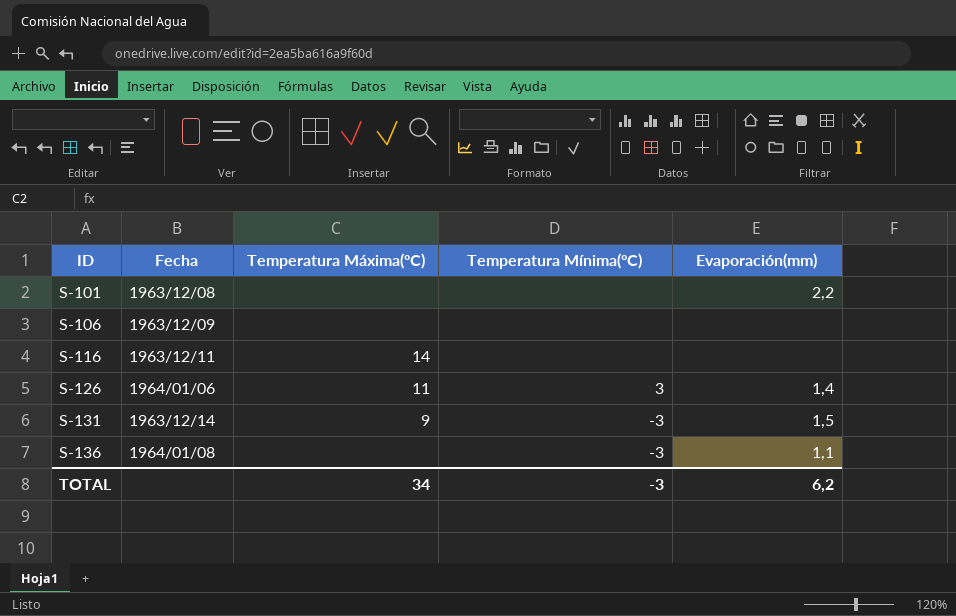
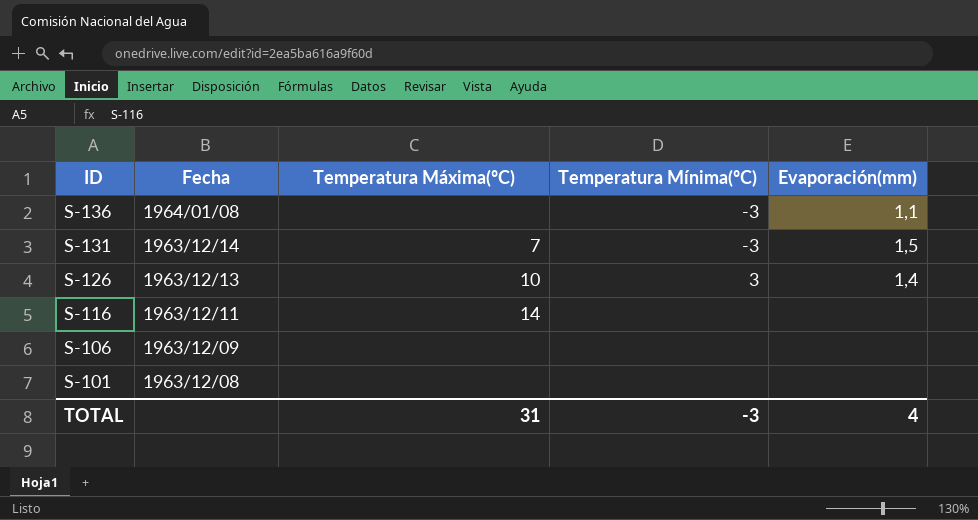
row order: ID ascending -> ID descending
S-131 | Temperatura Máxima(ºC): 9 -> 7
S-126 | Fecha: 1964/01/06 -> 1963/12/13
S-126 | Temperatura Máxima(ºC): 11 -> 10
S-101 | Evaporación(mm): 2,2 -> none
TOTAL | Temperatura Máxima(ºC): 34 -> 31
TOTAL | Evaporación(mm): 6,2 -> 4

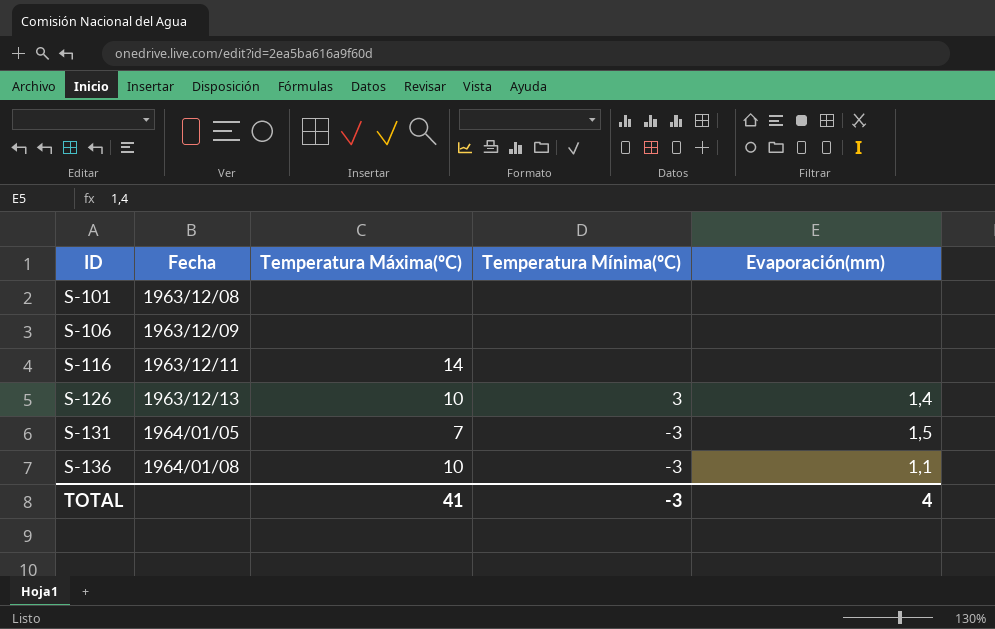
row order: ID descending -> ID ascending
S-131 | Fecha: 1963/12/14 -> 1964/01/05
S-136 | Temperatura Máxima(ºC): none -> 10
TOTAL | Temperatura Máxima(ºC): 31 -> 41

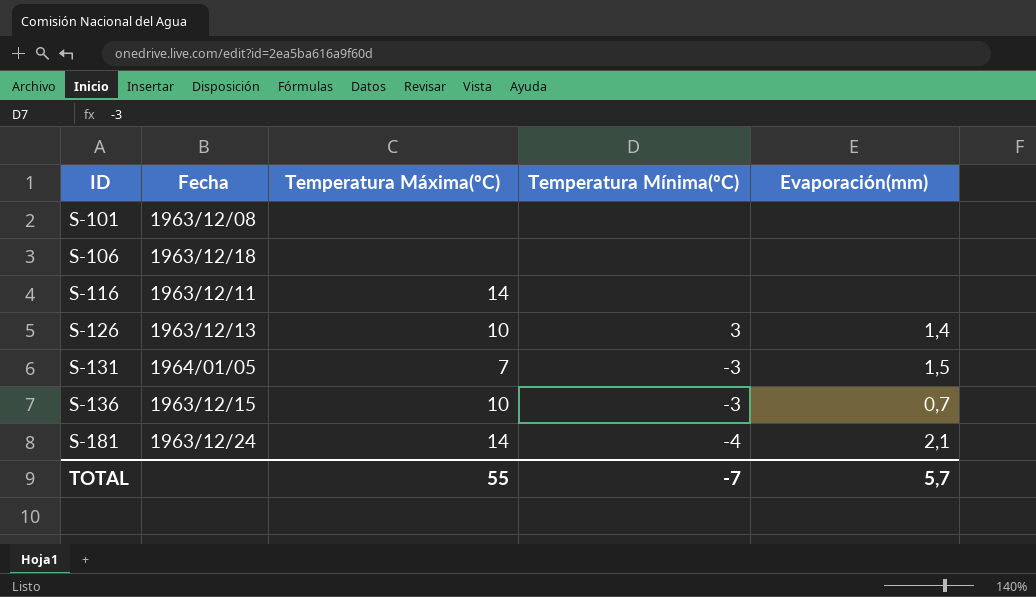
S-106 | Fecha: 1963/12/09 -> 1963/12/18
S-136 | Fecha: 1964/01/08 -> 1963/12/15
S-136 | Evaporación(mm): 1,1 -> 0,7
row S-181: none -> 1963/12/24 | 14 | -4 | 2,1
TOTAL | Temperatura Máxima(ºC): 41 -> 55
TOTAL | Temperatura Mínima(ºC): -3 -> -7
TOTAL | Evaporación(mm): 4 -> 5,7

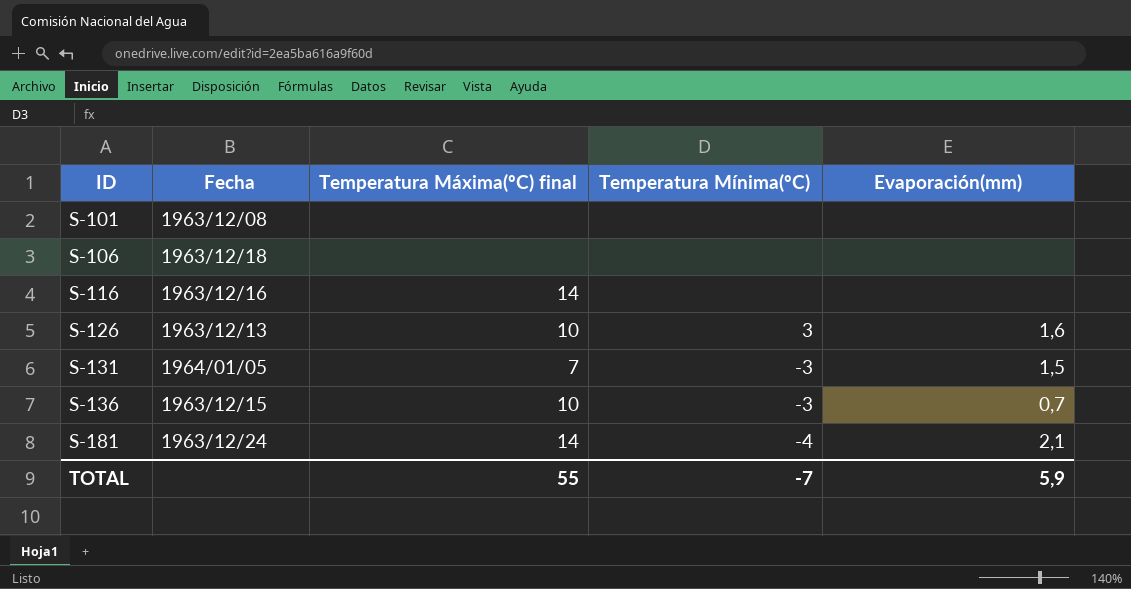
column name: Temperatura Máxima(ºC) -> Temperatura Máxima(ºC) final
S-116 | Fecha: 1963/12/11 -> 1963/12/16
S-126 | Evaporación(mm): 1,4 -> 1,6
TOTAL | Evaporación(mm): 5,7 -> 5,9

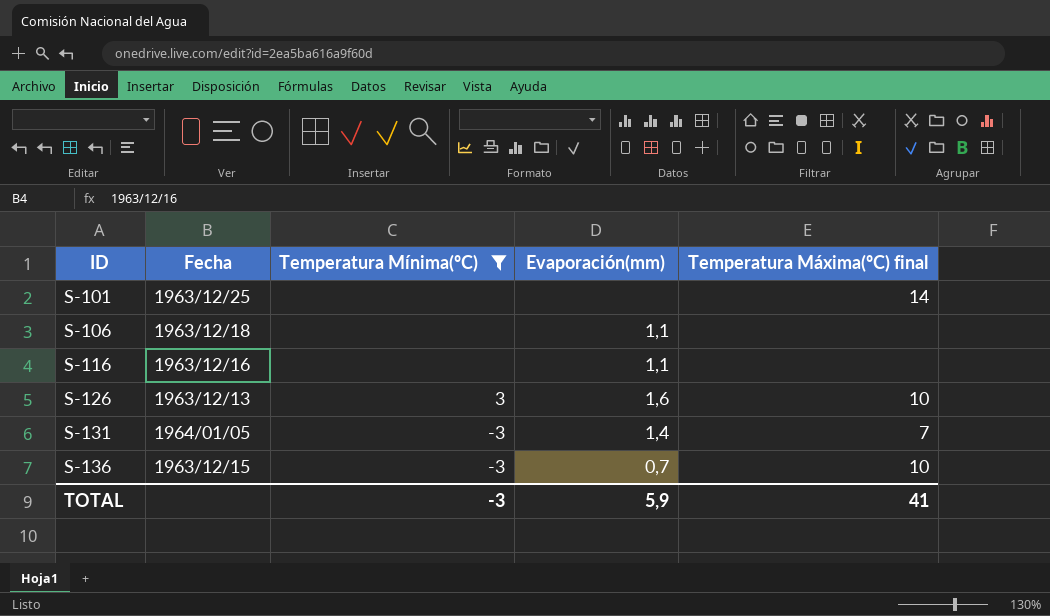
filter: none -> Temperatura Mínima(ºC) != -4
column Temperatura Máxima(ºC) final | position: 3 -> 5
S-101 | Fecha: 1963/12/08 -> 1963/12/25
S-101 | Temperatura Máxima(ºC) final: none -> 14
S-106 | Evaporación(mm): none -> 1,1
S-116 | Evaporación(mm): none -> 1,1
S-116 | Temperatura Máxima(ºC) final: 14 -> none
S-131 | Evaporación(mm): 1,5 -> 1,4
TOTAL | Temperatura Mínima(ºC): -7 -> -3
TOTAL | Temperatura Máxima(ºC) final: 55 -> 41

